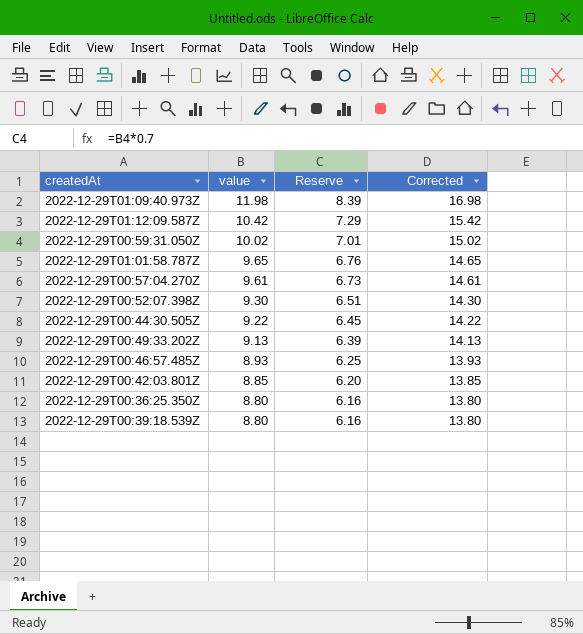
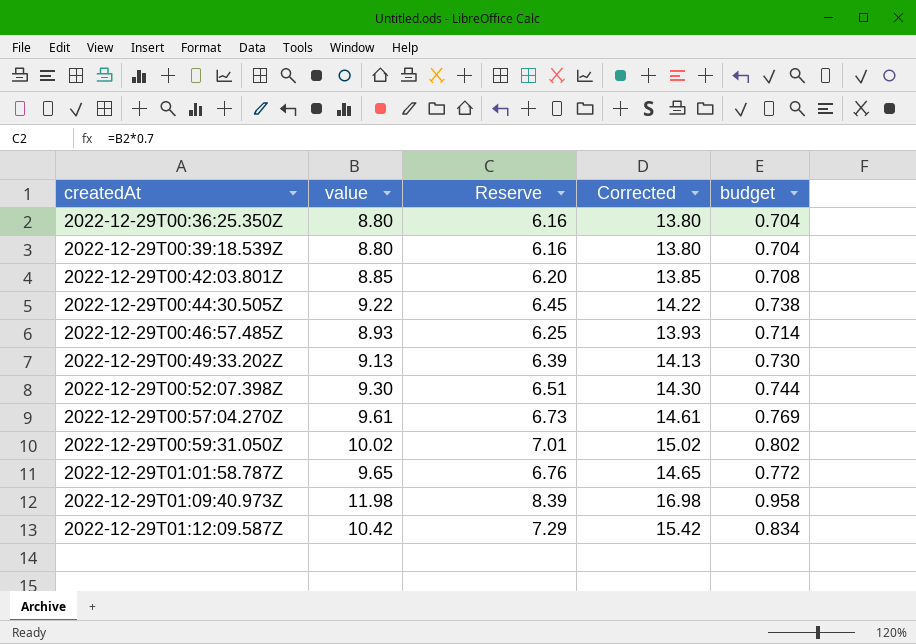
row order: value descending -> createdAt ascending
column budget | formula: none -> [value] * 0.08

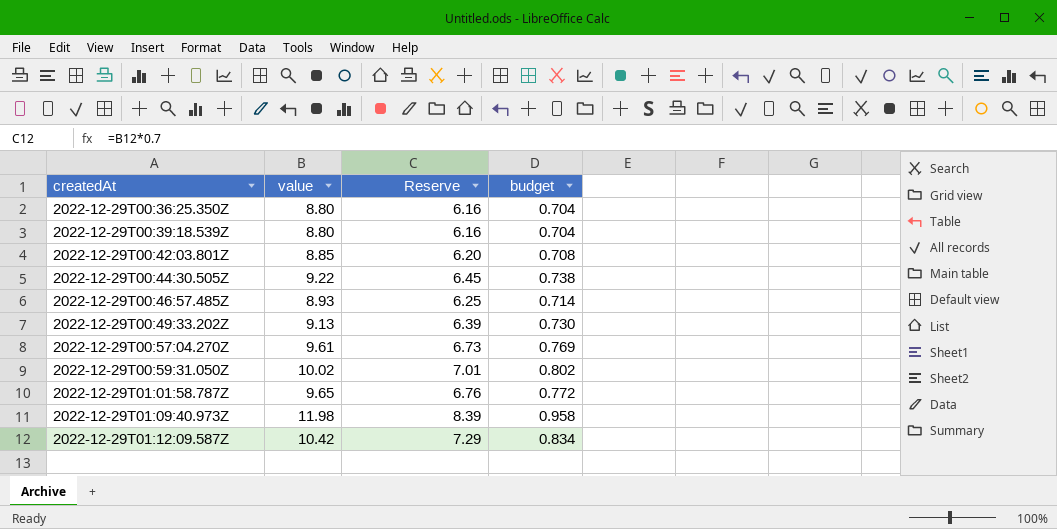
column Corrected | formula: [value] + 5 -> none
row 2022-12-29T00:52:07.398Z: 9.30 | 6.51 | 14.30 | 0.744 -> none

